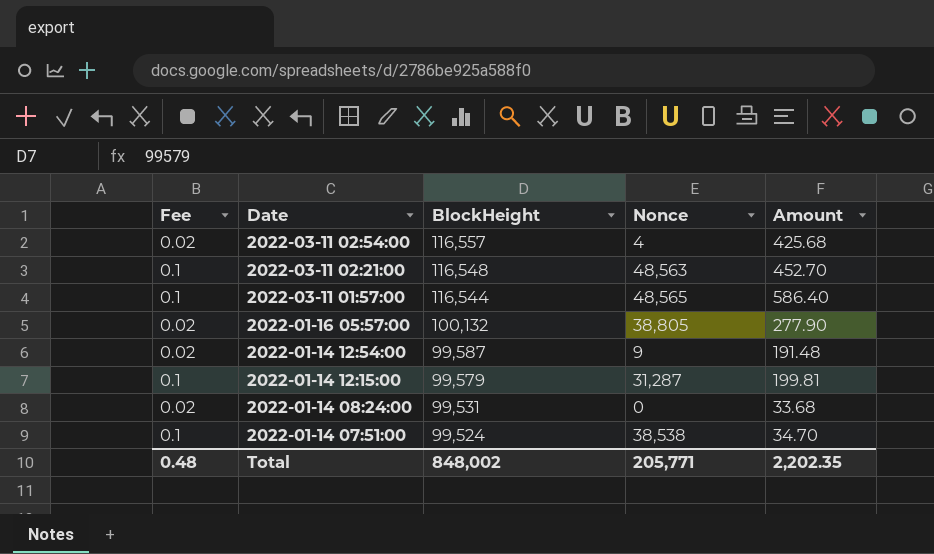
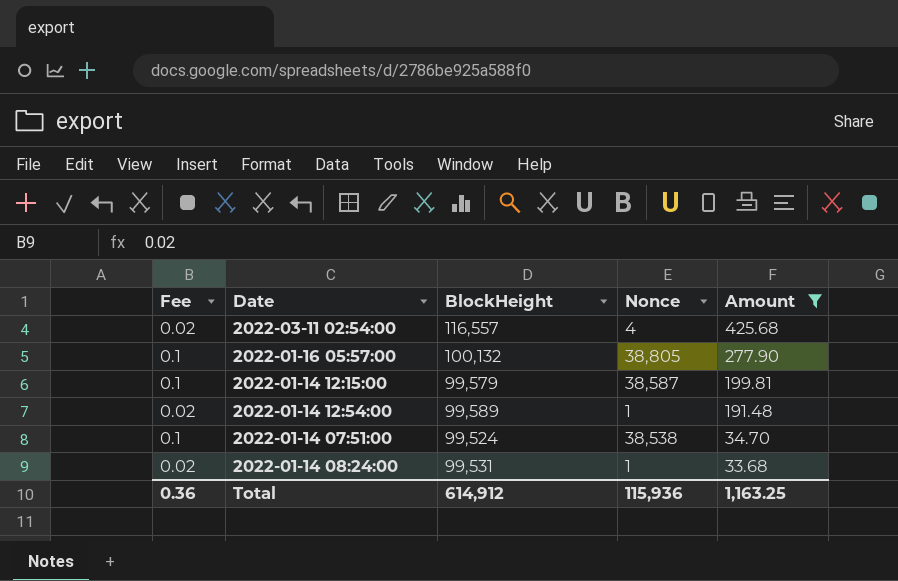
filter: none -> Amount <= 425.68
row order: Date descending -> Amount descending
2022-01-16 05:57:00 | Fee: 0.02 -> 0.1
2022-01-14 12:15:00 | Nonce: 31,287 -> 38,587
2022-01-14 12:54:00 | BlockHeight: 99,587 -> 99,589
2022-01-14 12:54:00 | Nonce: 9 -> 1
2022-01-14 08:24:00 | Nonce: 0 -> 1
Total | Fee: 0.48 -> 0.36
Total | BlockHeight: 848,002 -> 614,912
Total | Nonce: 205,771 -> 115,936
Total | Amount: 2,202.35 -> 1,163.25

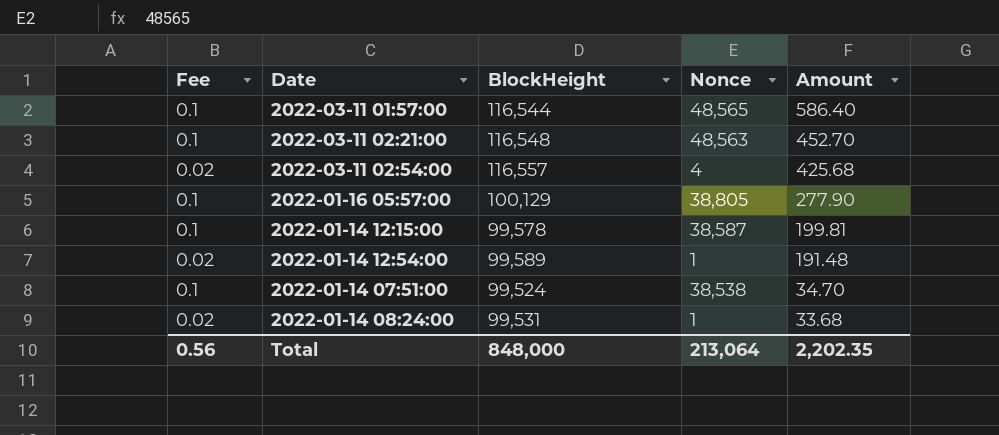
filter: Amount <= 425.68 -> none
2022-01-16 05:57:00 | BlockHeight: 100,132 -> 100,129
2022-01-14 12:15:00 | BlockHeight: 99,579 -> 99,578
Total | Fee: 0.36 -> 0.56
Total | BlockHeight: 614,912 -> 848,000
Total | Nonce: 115,936 -> 213,064
Total | Amount: 1,163.25 -> 2,202.35

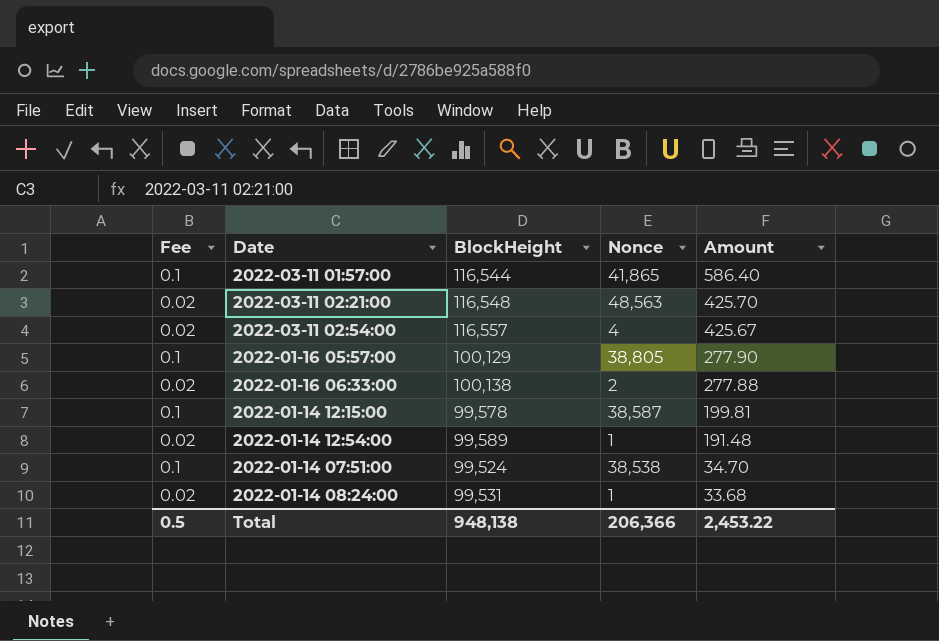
2022-03-11 01:57:00 | Nonce: 48,565 -> 41,865
2022-03-11 02:21:00 | Fee: 0.1 -> 0.02
2022-03-11 02:21:00 | Amount: 452.70 -> 425.70
2022-03-11 02:54:00 | Amount: 425.68 -> 425.67
row 2022-01-16 06:33:00: none -> 0.02 | 100,138 | 2 | 277.88
Total | Fee: 0.56 -> 0.5
Total | BlockHeight: 848,000 -> 948,138
Total | Nonce: 213,064 -> 206,366
Total | Amount: 2,202.35 -> 2,453.22

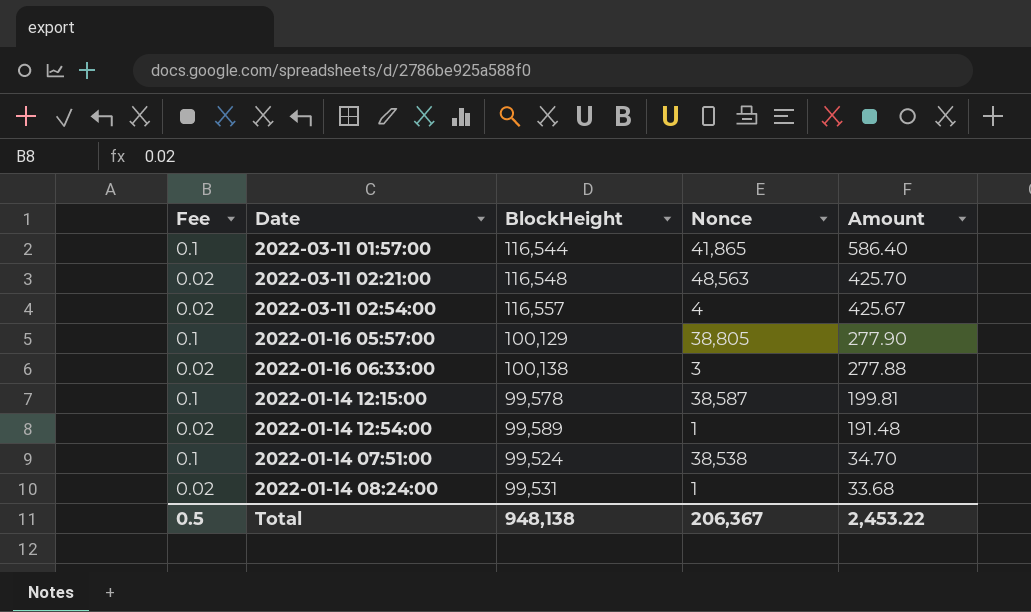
2022-01-16 06:33:00 | Nonce: 2 -> 3
Total | Nonce: 206,366 -> 206,367

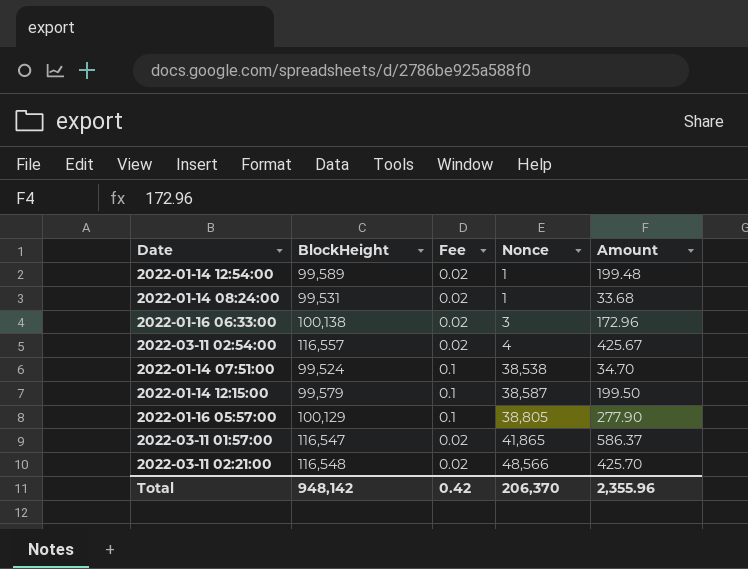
row order: Amount descending -> Nonce ascending
column Fee | position: 1 -> 3
2022-01-14 12:54:00 | Amount: 191.48 -> 199.48
2022-01-16 06:33:00 | Amount: 277.88 -> 172.96
2022-01-14 12:15:00 | BlockHeight: 99,578 -> 99,579
2022-01-14 12:15:00 | Amount: 199.81 -> 199.50
2022-03-11 01:57:00 | BlockHeight: 116,544 -> 116,547
2022-03-11 01:57:00 | Fee: 0.1 -> 0.02
2022-03-11 01:57:00 | Amount: 586.40 -> 586.37
2022-03-11 02:21:00 | Nonce: 48,563 -> 48,566
Total | BlockHeight: 948,138 -> 948,142
Total | Fee: 0.5 -> 0.42
Total | Nonce: 206,367 -> 206,370
Total | Amount: 2,453.22 -> 2,355.96

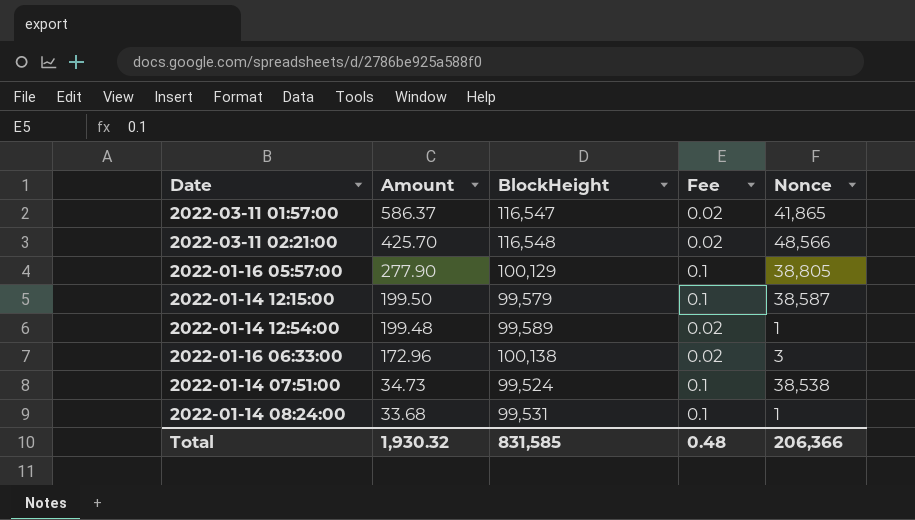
row order: Nonce ascending -> Amount descending
column Amount | position: 5 -> 2
row 2022-03-11 02:54:00: 116,557 | 0.02 | 4 | 425.67 -> none
2022-01-14 07:51:00 | Amount: 34.70 -> 34.73
2022-01-14 08:24:00 | Fee: 0.02 -> 0.1
Total | Amount: 2,355.96 -> 1,930.32
Total | BlockHeight: 948,142 -> 831,585
Total | Fee: 0.42 -> 0.48
Total | Nonce: 206,370 -> 206,366

